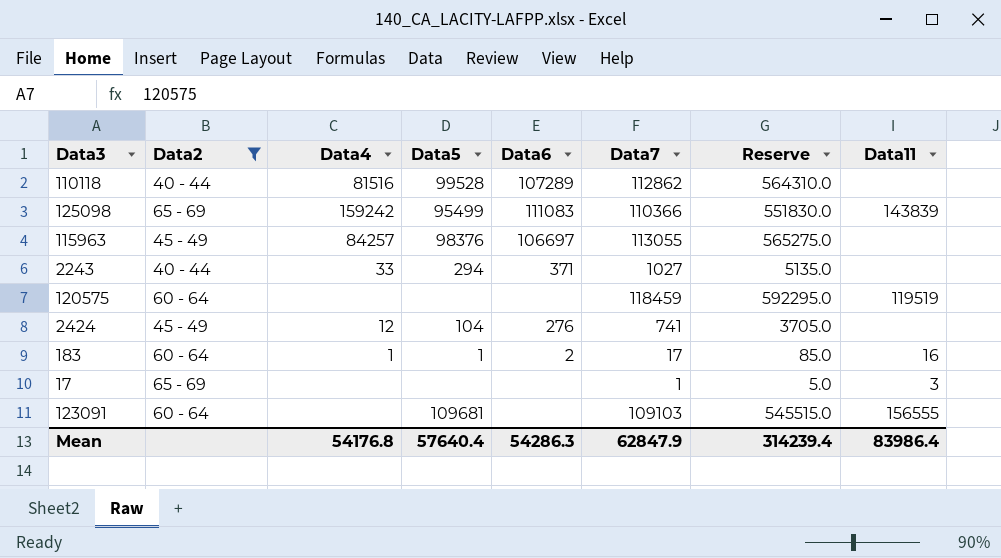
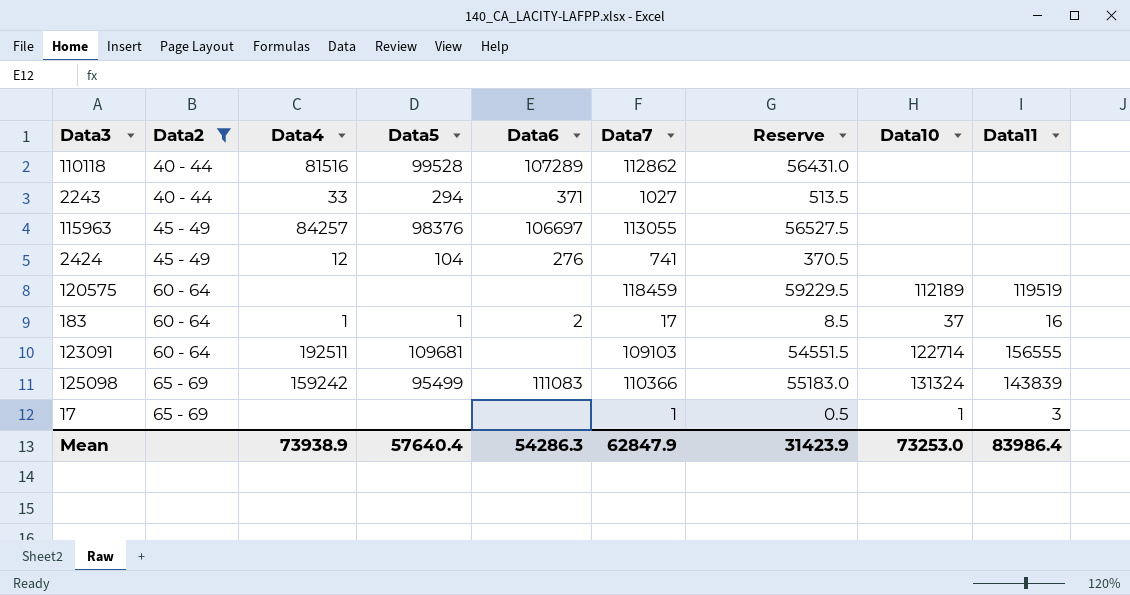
row order: none -> Data2 ascending
column Reserve | formula: [Data7] * 5 -> [Data7] * 0.5
column Data10 | position: none -> 8
123091 | Data4: none -> 192511
Mean | Data4: 54176.8 -> 73938.9
Mean | Reserve: 314239.4 -> 31423.9

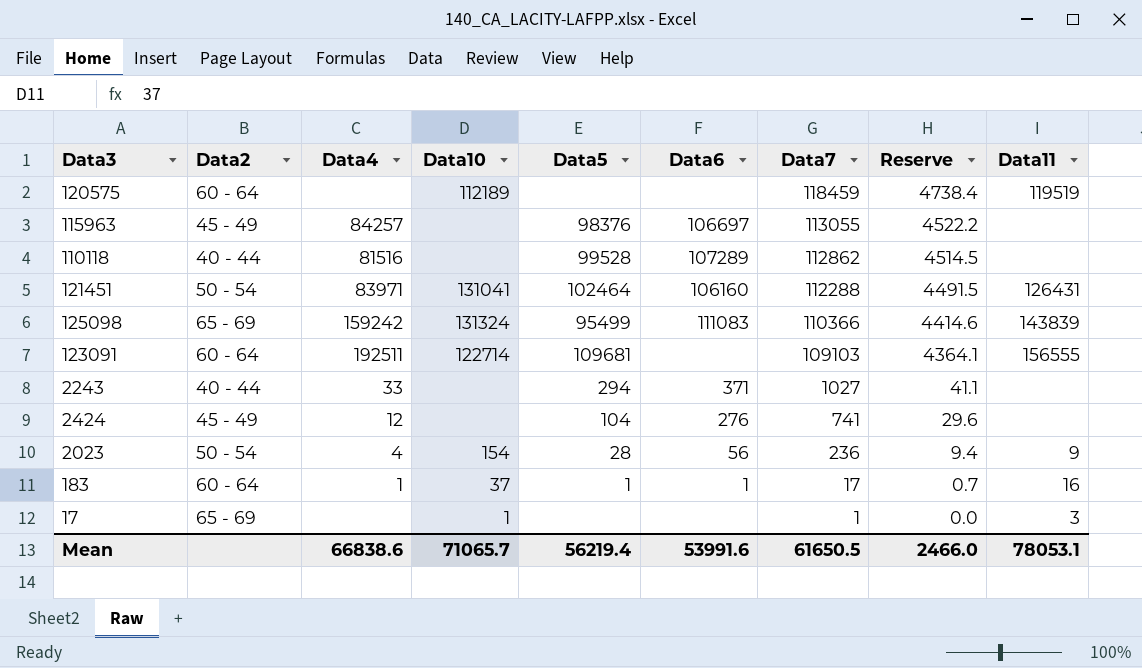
filter: Data2 != 50 - 54 -> none
row order: Data2 ascending -> Data7 descending
column Data10 | position: 8 -> 4
column Reserve | formula: [Data7] * 0.5 -> [Data7] * 0.04
183 | Data6: 2 -> 1
Mean | Data4: 73938.9 -> 66838.6
Mean | Data10: 73253.0 -> 71065.7
Mean | Data5: 57640.4 -> 56219.4
Mean | Data6: 54286.3 -> 53991.6
Mean | Data7: 62847.9 -> 61650.5
Mean | Reserve: 31423.9 -> 2466.0
Mean | Data11: 83986.4 -> 78053.1

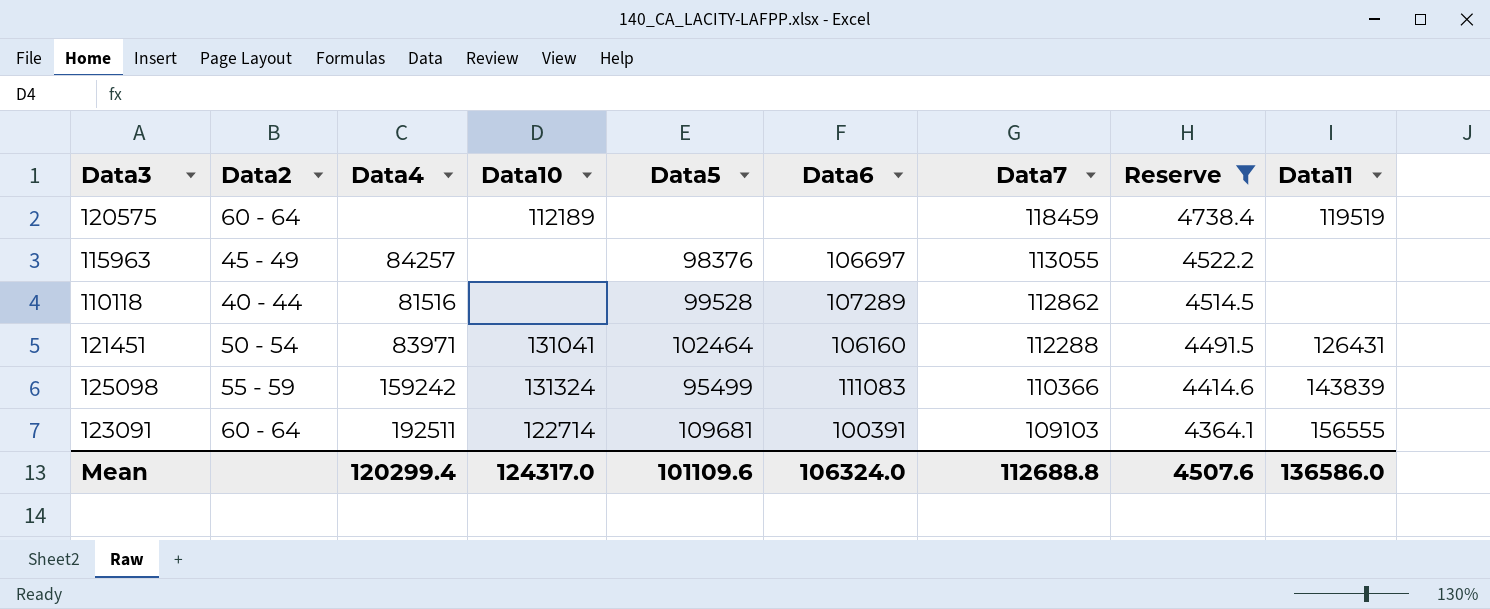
filter: none -> Reserve >= 4364.1
125098 | Data2: 65 - 69 -> 55 - 59
123091 | Data6: none -> 100391
Mean | Data4: 66838.6 -> 120299.4
Mean | Data10: 71065.7 -> 124317.0
Mean | Data5: 56219.4 -> 101109.6
Mean | Data6: 53991.6 -> 106324.0
Mean | Data7: 61650.5 -> 112688.8
Mean | Reserve: 2466.0 -> 4507.6
Mean | Data11: 78053.1 -> 136586.0

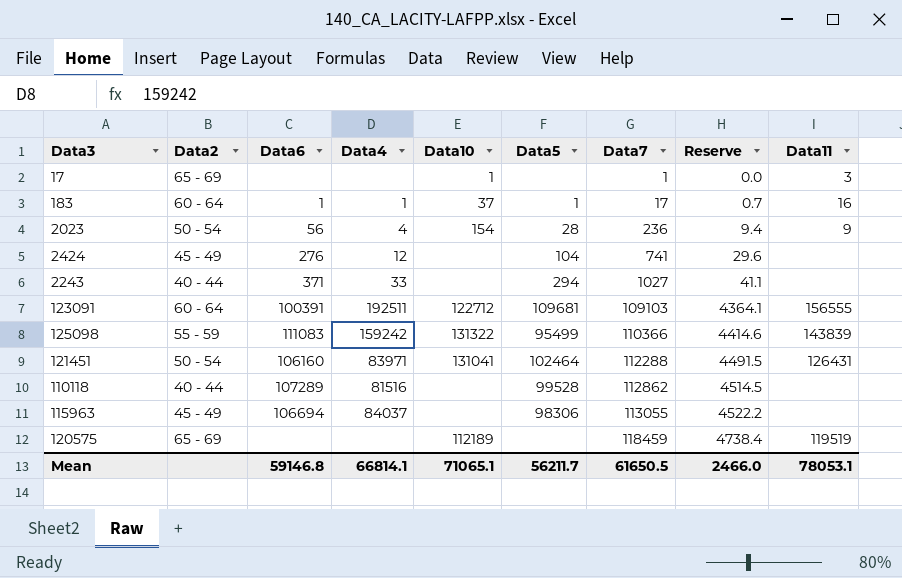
filter: Reserve >= 4364.1 -> none
row order: Data7 descending -> Data7 ascending
column Data6 | position: 6 -> 3
123091 | Data10: 122714 -> 122712
125098 | Data10: 131324 -> 131322
115963 | Data6: 106697 -> 106694
115963 | Data4: 84257 -> 84037
115963 | Data5: 98376 -> 98306
120575 | Data2: 60 - 64 -> 65 - 69
Mean | Data6: 106324.0 -> 59146.8
Mean | Data4: 120299.4 -> 66814.1
Mean | Data10: 124317.0 -> 71065.1
Mean | Data5: 101109.6 -> 56211.7
Mean | Data7: 112688.8 -> 61650.5
Mean | Reserve: 4507.6 -> 2466.0
Mean | Data11: 136586.0 -> 78053.1

